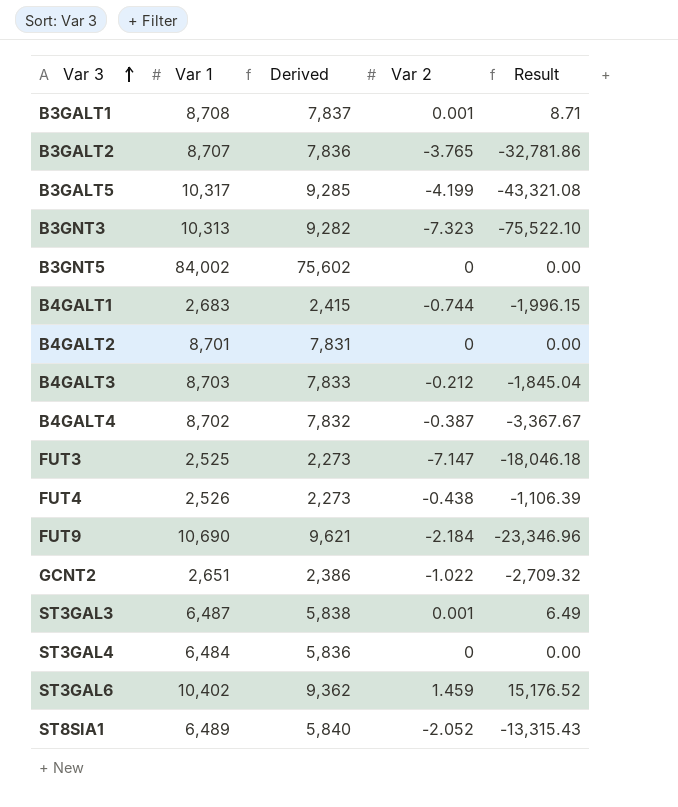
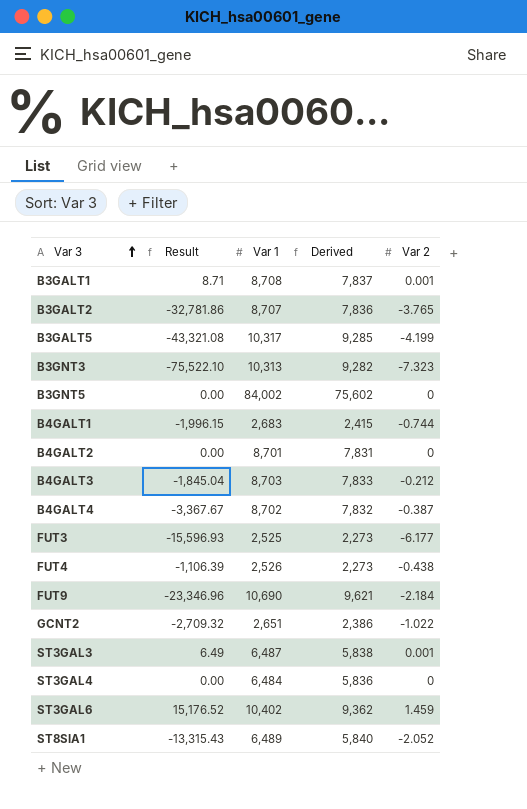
column Result | position: 5 -> 2
FUT3 | Result: -18,046.18 -> -15,596.93
FUT3 | Var 2: -7.147 -> -6.177

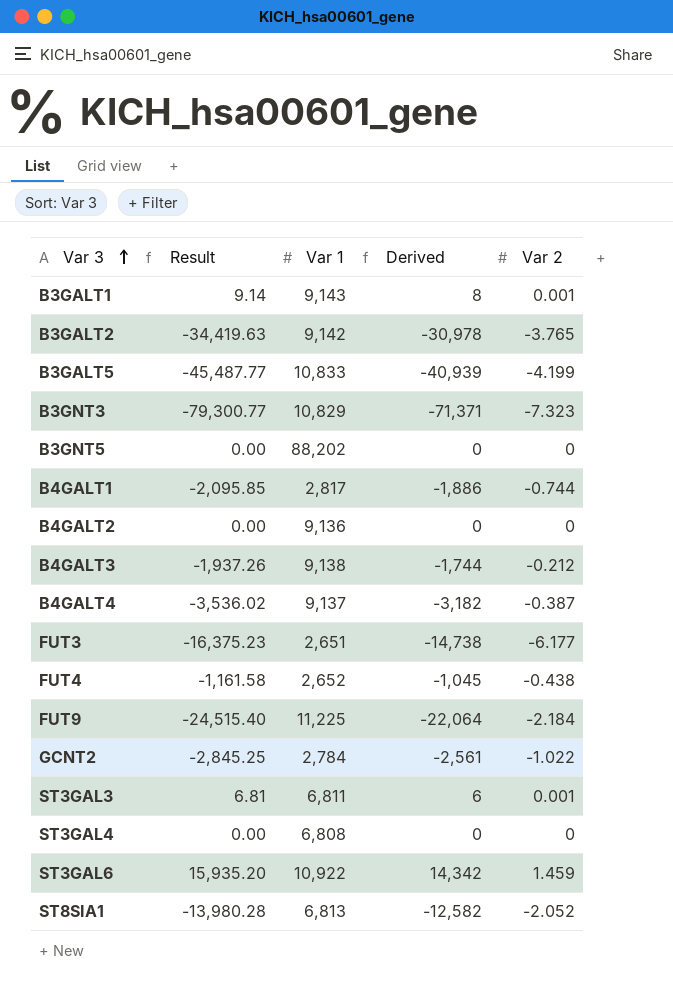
column Derived | formula: [Var 1] * 0.9 -> [Result] * 0.9
B3GALT1 | Result: 8.71 -> 9.14
B3GALT1 | Var 1: 8,708 -> 9,143
B3GALT2 | Result: -32,781.86 -> -34,419.63
B3GALT2 | Var 1: 8,707 -> 9,142
B3GALT5 | Result: -43,321.08 -> -45,487.77
B3GALT5 | Var 1: 10,317 -> 10,833
B3GNT3 | Result: -75,522.10 -> -79,300.77
B3GNT3 | Var 1: 10,313 -> 10,829
B3GNT5 | Var 1: 84,002 -> 88,202
B4GALT1 | Result: -1,996.15 -> -2,095.85
B4GALT1 | Var 1: 2,683 -> 2,817
B4GALT2 | Var 1: 8,701 -> 9,136
B4GALT3 | Result: -1,845.04 -> -1,937.26
B4GALT3 | Var 1: 8,703 -> 9,138
B4GALT4 | Result: -3,367.67 -> -3,536.02
B4GALT4 | Var 1: 8,702 -> 9,137
FUT3 | Result: -15,596.93 -> -16,375.23
FUT3 | Var 1: 2,525 -> 2,651
FUT4 | Result: -1,106.39 -> -1,161.58
FUT4 | Var 1: 2,526 -> 2,652
FUT9 | Result: -23,346.96 -> -24,515.40
FUT9 | Var 1: 10,690 -> 11,225
GCNT2 | Result: -2,709.32 -> -2,845.25
GCNT2 | Var 1: 2,651 -> 2,784
ST3GAL3 | Result: 6.49 -> 6.81
ST3GAL3 | Var 1: 6,487 -> 6,811
ST3GAL4 | Var 1: 6,484 -> 6,808
ST3GAL6 | Result: 15,176.52 -> 15,935.20
ST3GAL6 | Var 1: 10,402 -> 10,922
ST8SIA1 | Result: -13,315.43 -> -13,980.28
ST8SIA1 | Var 1: 6,489 -> 6,813

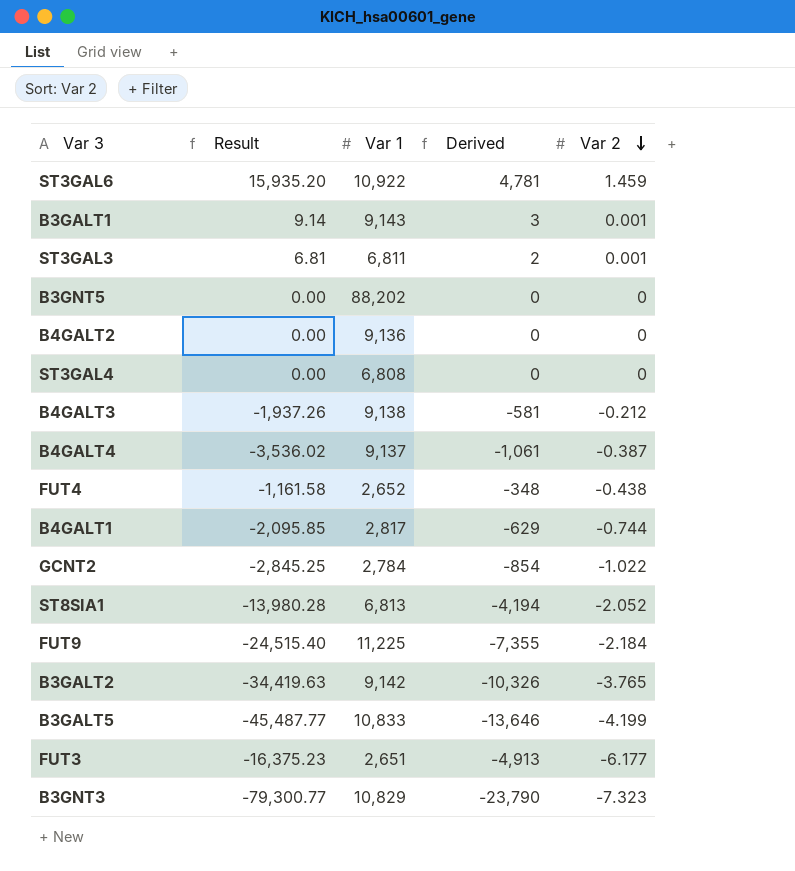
row order: Var 3 ascending -> Var 2 descending
column Derived | formula: [Result] * 0.9 -> [Result] * 0.3

